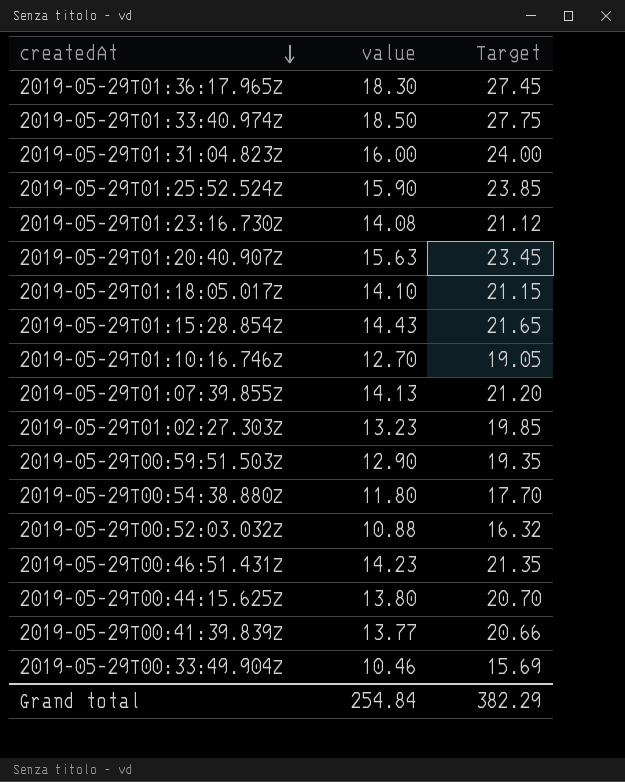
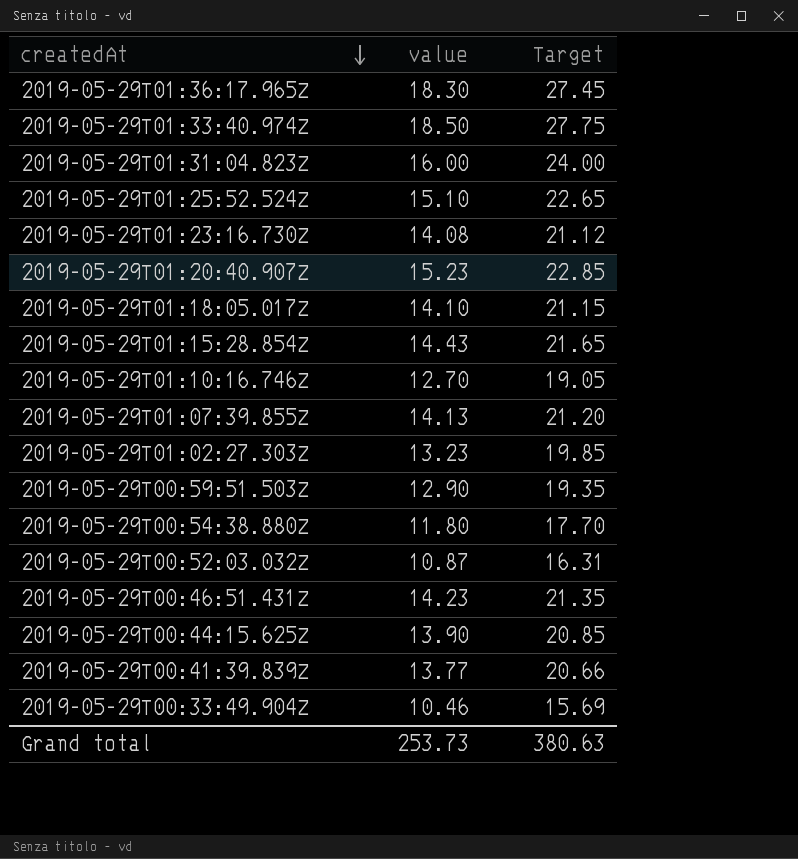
2019-05-29T01:25:52.524Z | value: 15.90 -> 15.10
2019-05-29T01:25:52.524Z | Target: 23.85 -> 22.65
2019-05-29T01:20:40.907Z | value: 15.63 -> 15.23
2019-05-29T01:20:40.907Z | Target: 23.45 -> 22.85
2019-05-29T00:52:03.032Z | value: 10.88 -> 10.87
2019-05-29T00:52:03.032Z | Target: 16.32 -> 16.31
2019-05-29T00:44:15.625Z | value: 13.80 -> 13.90
2019-05-29T00:44:15.625Z | Target: 20.70 -> 20.85
Grand total | value: 254.84 -> 253.73
Grand total | Target: 382.29 -> 380.63

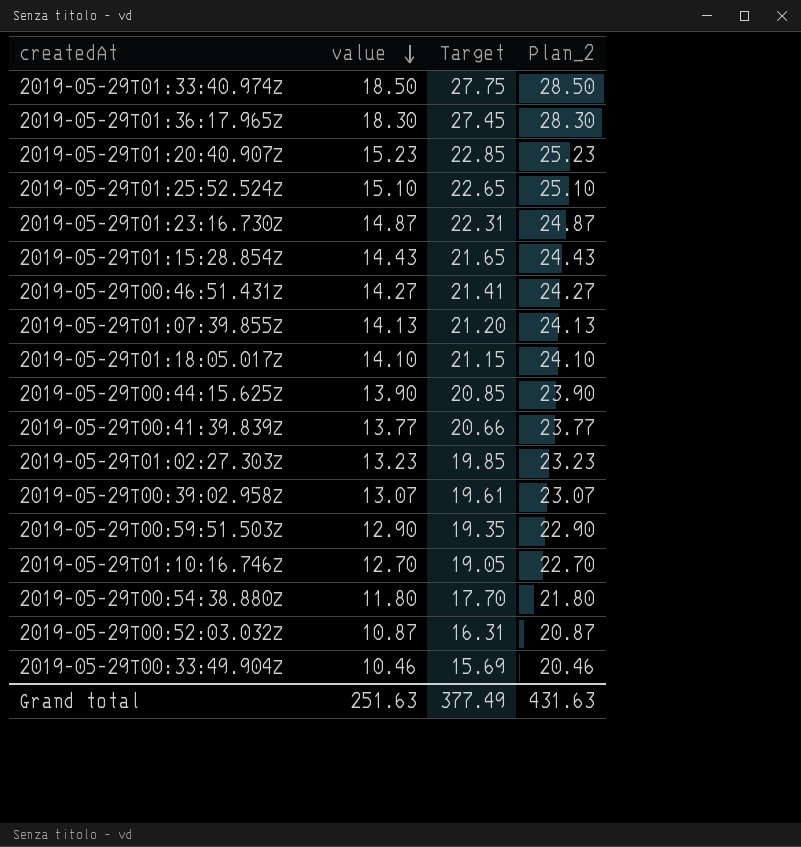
row order: createdAt descending -> value descending
column Plan_2 | formula: none -> [value] + 10
row 2019-05-29T01:31:04.823Z: 16.00 | 24.00 -> none
2019-05-29T01:23:16.730Z | value: 14.08 -> 14.87
2019-05-29T01:23:16.730Z | Target: 21.12 -> 22.31
2019-05-29T00:46:51.431Z | value: 14.23 -> 14.27
2019-05-29T00:46:51.431Z | Target: 21.35 -> 21.41
row 2019-05-29T00:39:02.958Z: none -> 13.07 | 19.61 | 23.07
Grand total | value: 253.73 -> 251.63
Grand total | Target: 380.63 -> 377.49

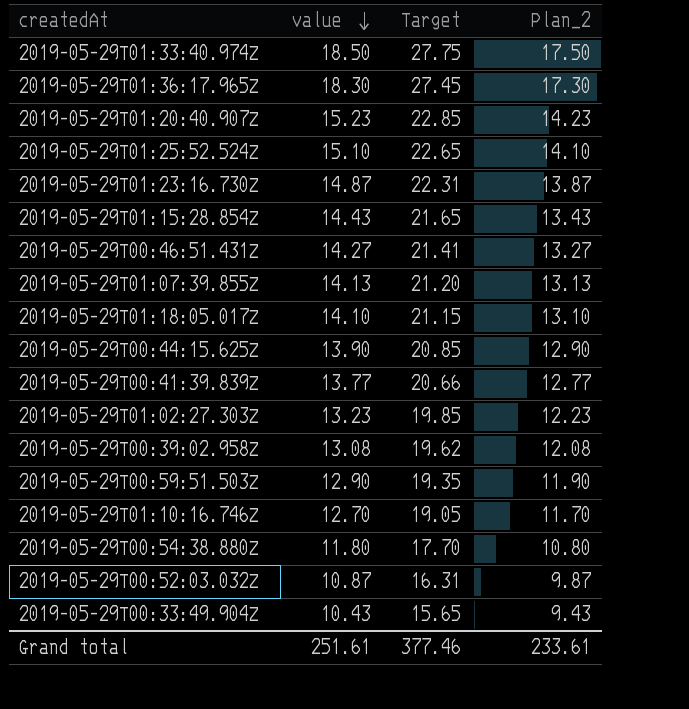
column Plan_2 | formula: [value] + 10 -> [value] - 1
2019-05-29T00:39:02.958Z | value: 13.07 -> 13.08
2019-05-29T00:39:02.958Z | Target: 19.61 -> 19.62
2019-05-29T00:33:49.904Z | value: 10.46 -> 10.43
2019-05-29T00:33:49.904Z | Target: 15.69 -> 15.65
Grand total | value: 251.63 -> 251.61
Grand total | Target: 377.49 -> 377.46
Grand total | Plan_2: 431.63 -> 233.61

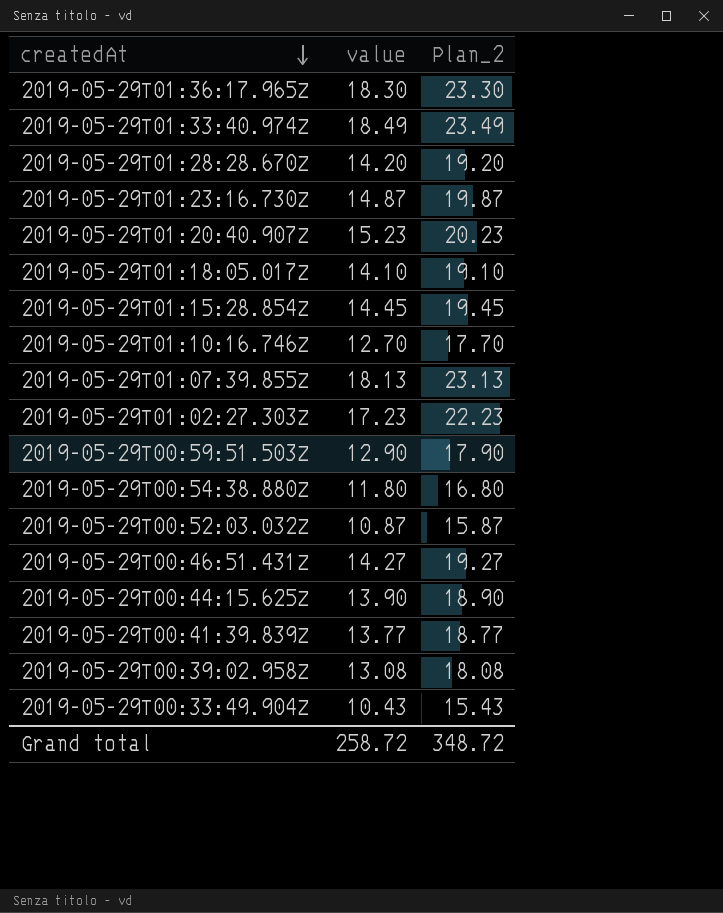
row order: value descending -> createdAt descending
column Target | formula: [value] * 1.5 -> none
column Plan_2 | formula: [value] - 1 -> [value] + 5
row 2019-05-29T01:25:52.524Z: 15.10 | 22.65 | 14.10 -> none
2019-05-29T01:33:40.974Z | value: 18.50 -> 18.49
row 2019-05-29T01:28:28.670Z: none -> 14.20 | 19.20
2019-05-29T01:15:28.854Z | value: 14.43 -> 14.45
2019-05-29T01:07:39.855Z | value: 14.13 -> 18.13
2019-05-29T01:02:27.303Z | value: 13.23 -> 17.23
Grand total | value: 251.61 -> 258.72
Grand total | Plan_2: 233.61 -> 348.72

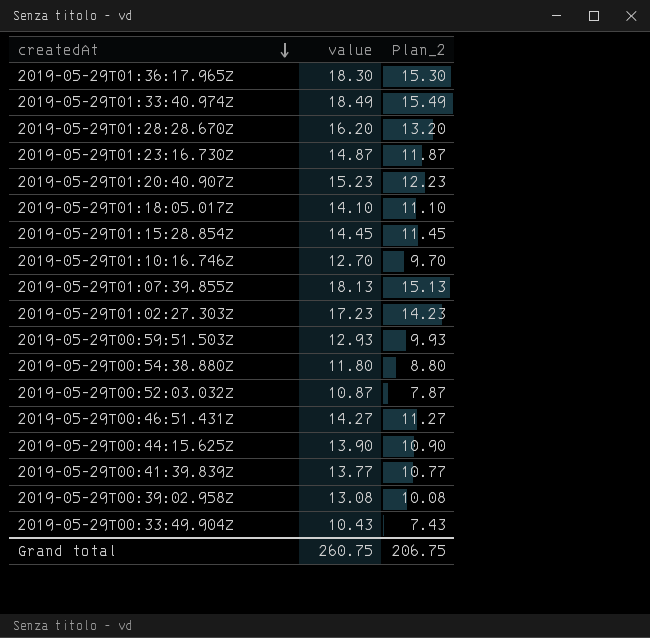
column Plan_2 | formula: [value] + 5 -> [value] - 3
2019-05-29T01:28:28.670Z | value: 14.20 -> 16.20
2019-05-29T00:59:51.503Z | value: 12.90 -> 12.93
Grand total | value: 258.72 -> 260.75
Grand total | Plan_2: 348.72 -> 206.75

